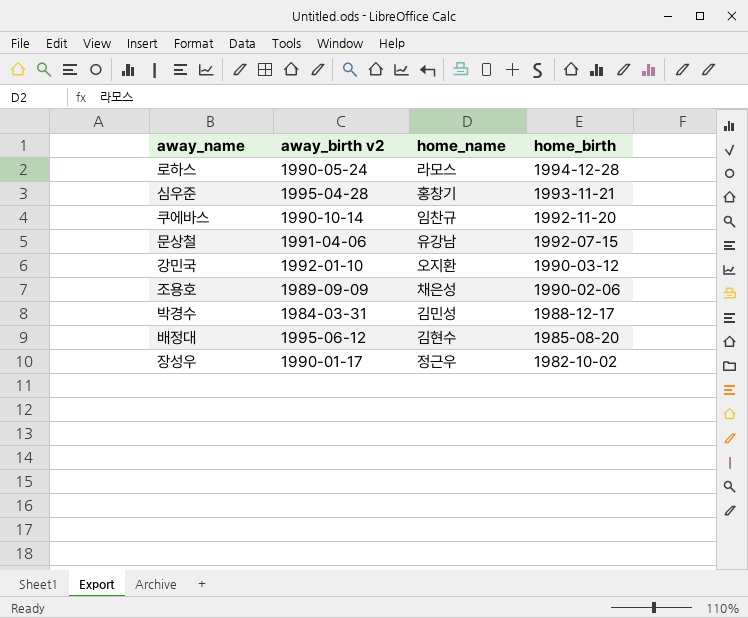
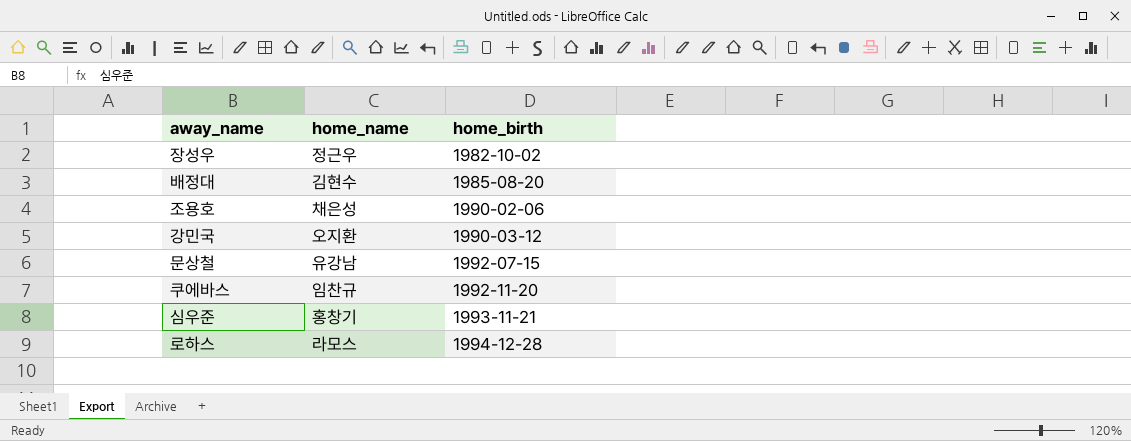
row order: home_birth descending -> home_birth ascending
column away_birth v2 | position: 2 -> none
row 박경수: 1984-03-31 | 김민성 | 1988-12-17 -> none

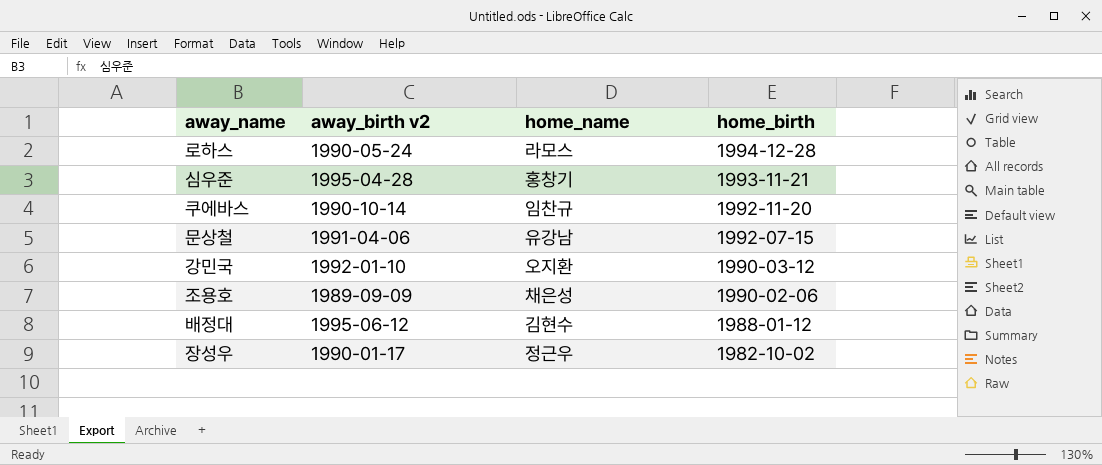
row order: home_birth ascending -> home_birth descending
column away_birth v2 | position: none -> 2
배정대 | home_birth: 1985-08-20 -> 1988-01-12

